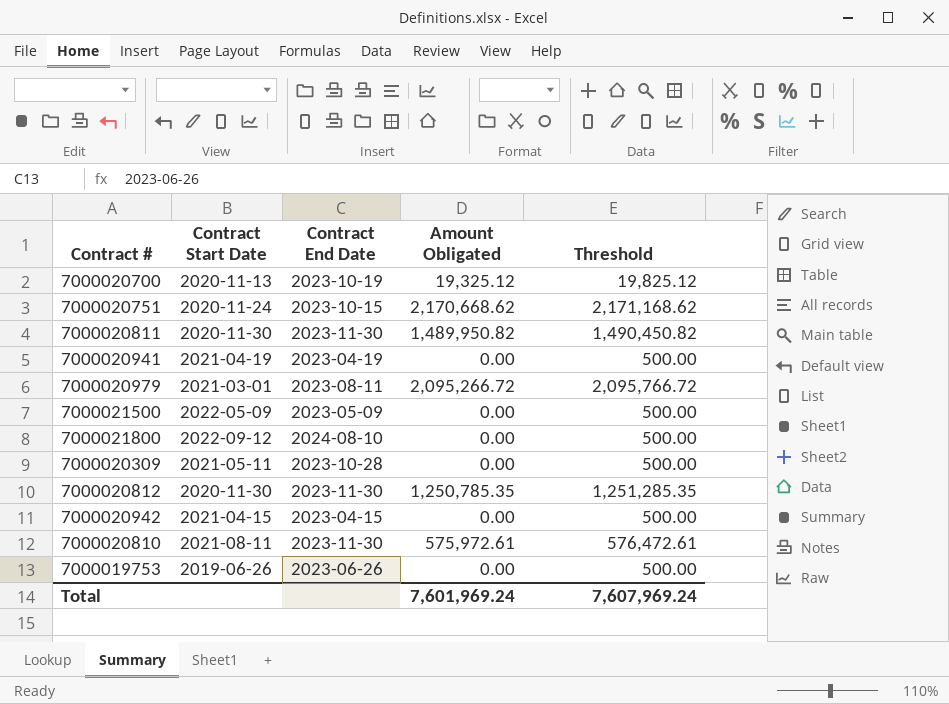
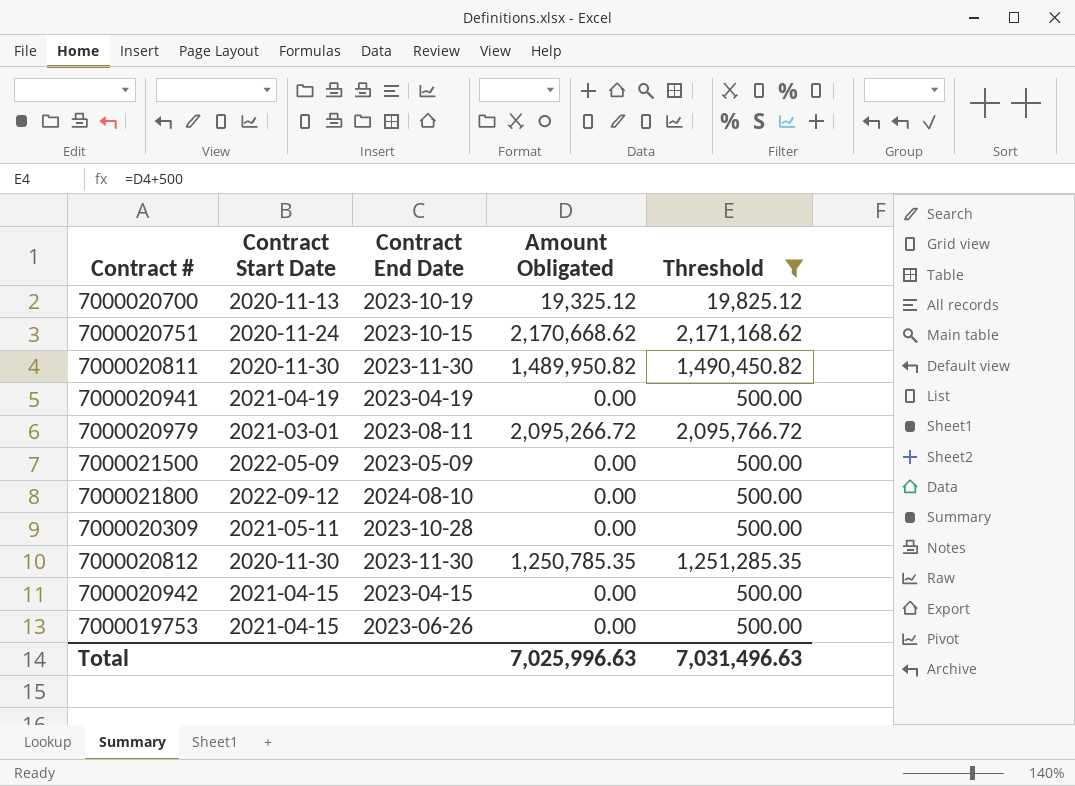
filter: none -> Threshold != 576,472.61
7000019753 | Contract Start Date: 2019-06-26 -> 2021-04-15
Total | Amount Obligated: 7,601,969.24 -> 7,025,996.63
Total | Threshold: 7,607,969.24 -> 7,031,496.63

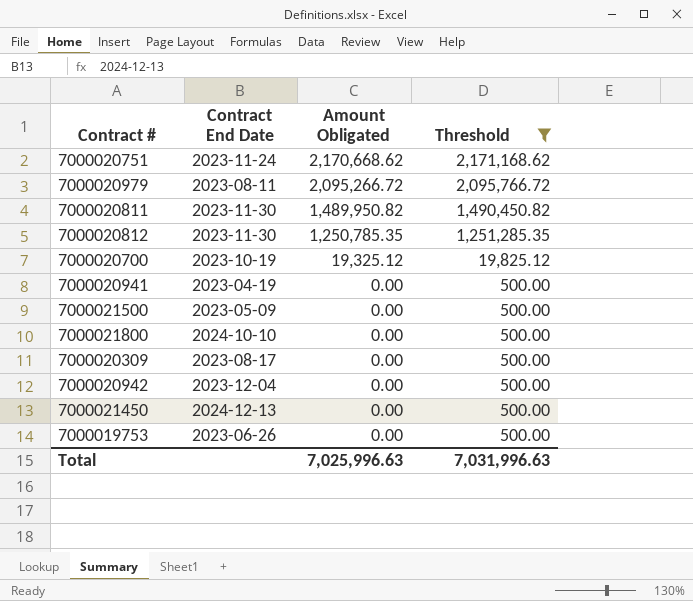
row order: none -> Amount Obligated descending
column Contract Start Date | position: 2 -> none
7000020751 | Contract End Date: 2023-10-15 -> 2023-11-24
7000021800 | Contract End Date: 2024-08-10 -> 2024-10-10
7000020309 | Contract End Date: 2023-10-28 -> 2023-08-17
7000020942 | Contract End Date: 2023-04-15 -> 2023-12-04
row 7000021450: none -> 2024-12-13 | 0.00 | 500.00
Total | Threshold: 7,031,496.63 -> 7,031,996.63

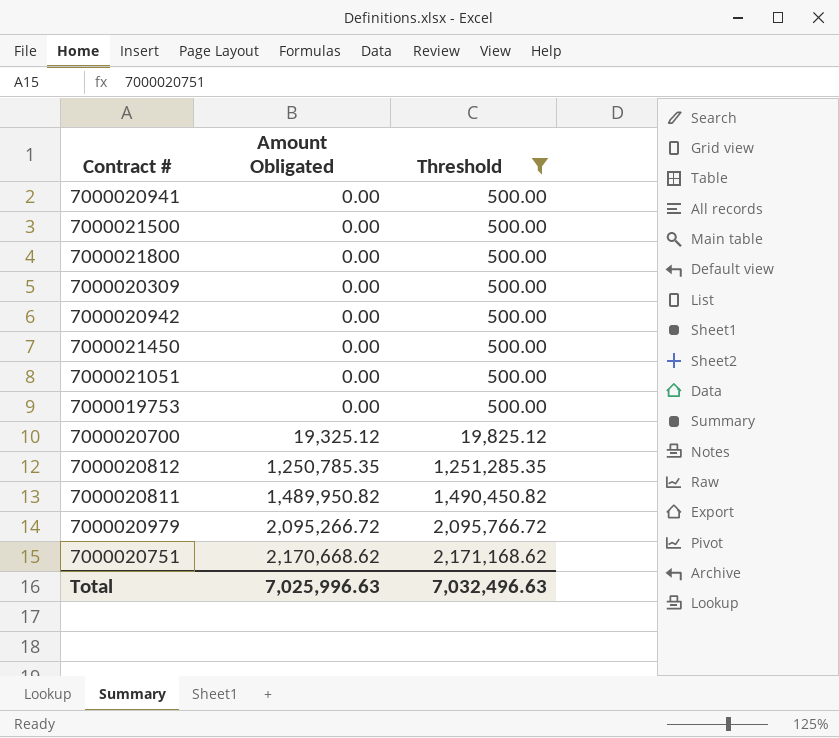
row order: Amount Obligated descending -> Amount Obligated ascending
column Contract End Date | position: 2 -> none
row 7000021051: none -> 0.00 | 500.00
Total | Threshold: 7,031,996.63 -> 7,032,496.63

